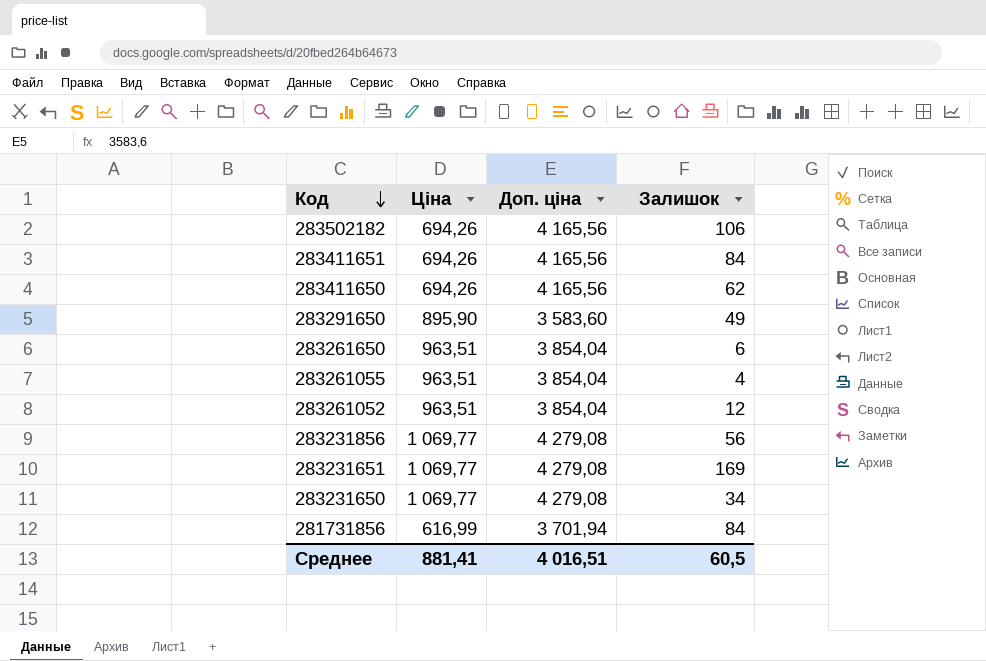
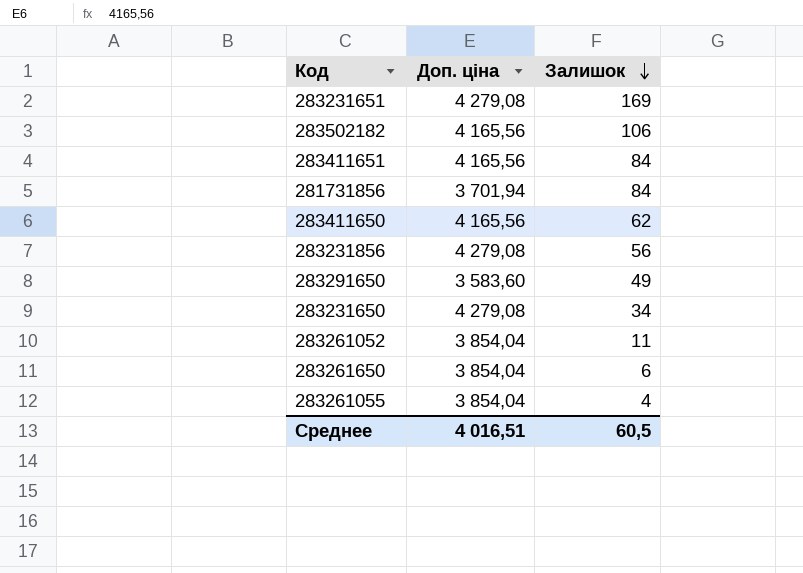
row order: Код descending -> Залишок descending
column Ціна | position: 2 -> none
283261052 | Залишок: 12 -> 11

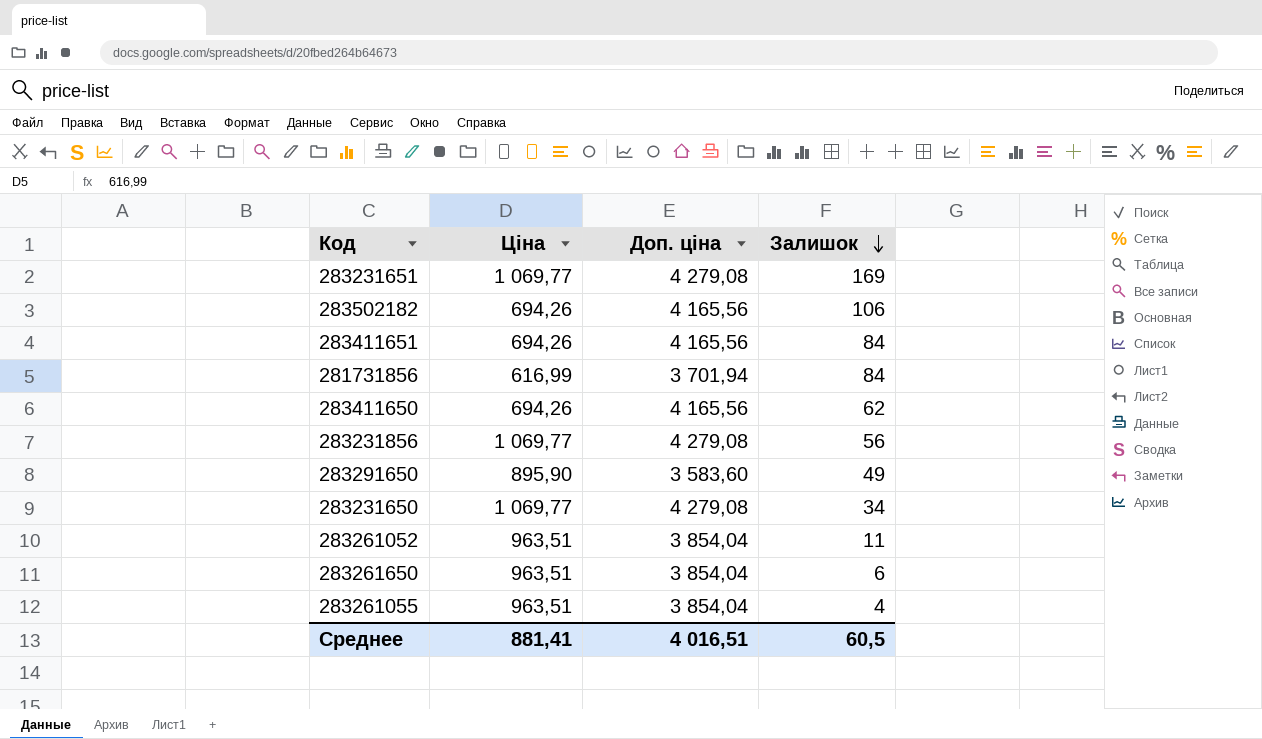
column Ціна | position: none -> 2

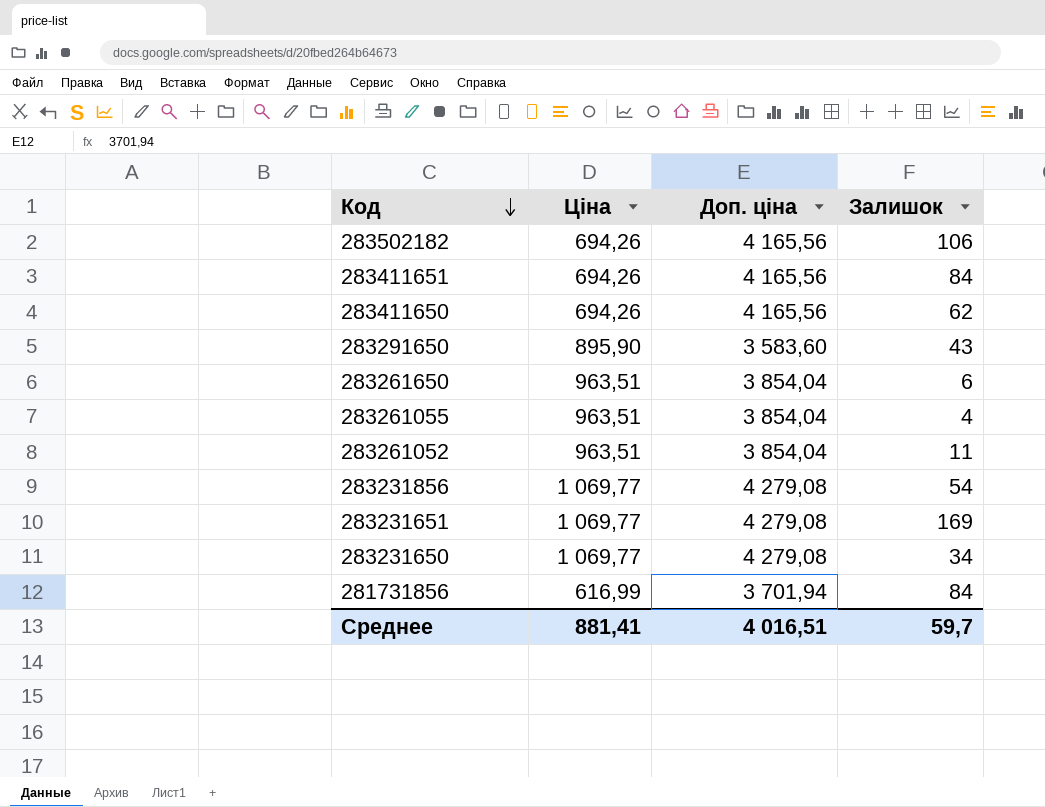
row order: Залишок descending -> Код descending
283291650 | Залишок: 49 -> 43
283231856 | Залишок: 56 -> 54
Среднее | Залишок: 60,5 -> 59,7

